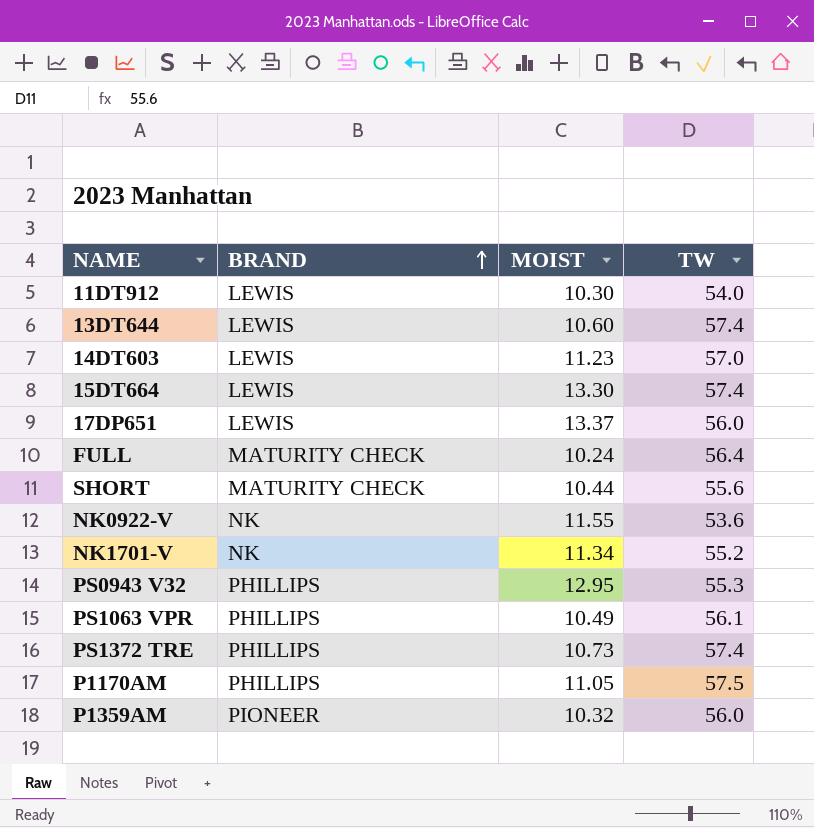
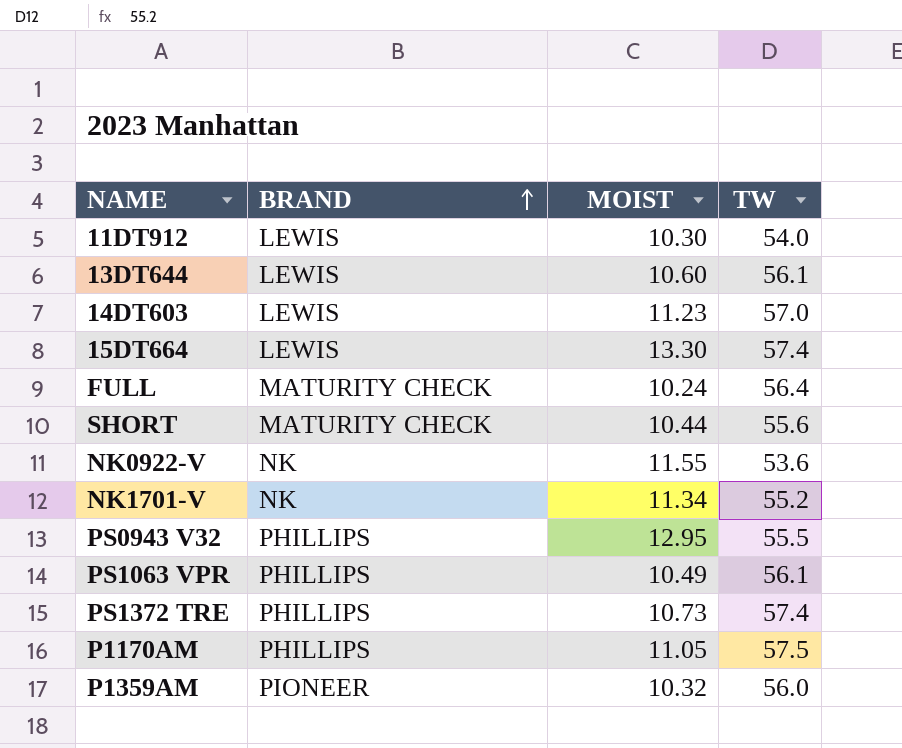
row 17DP651: LEWIS | 13.37 | 56.0 -> none
13DT644 | TW: 57.4 -> 56.1
PS0943 V32 | TW: 55.3 -> 55.5

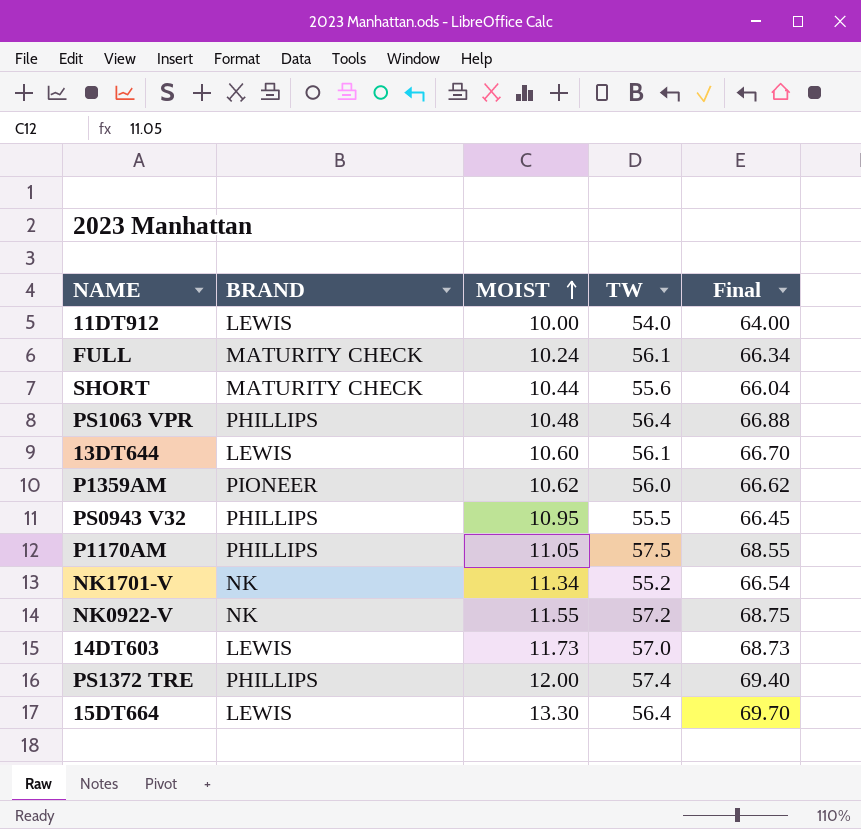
row order: BRAND ascending -> MOIST ascending
column Final | formula: none -> [MOIST] + [TW]
11DT912 | MOIST: 10.30 -> 10.00
FULL | TW: 56.4 -> 56.1
PS1063 VPR | MOIST: 10.49 -> 10.48
PS1063 VPR | TW: 56.1 -> 56.4
P1359AM | MOIST: 10.32 -> 10.62
PS0943 V32 | MOIST: 12.95 -> 10.95
NK0922-V | TW: 53.6 -> 57.2
14DT603 | MOIST: 11.23 -> 11.73
PS1372 TRE | MOIST: 10.73 -> 12.00
15DT664 | TW: 57.4 -> 56.4

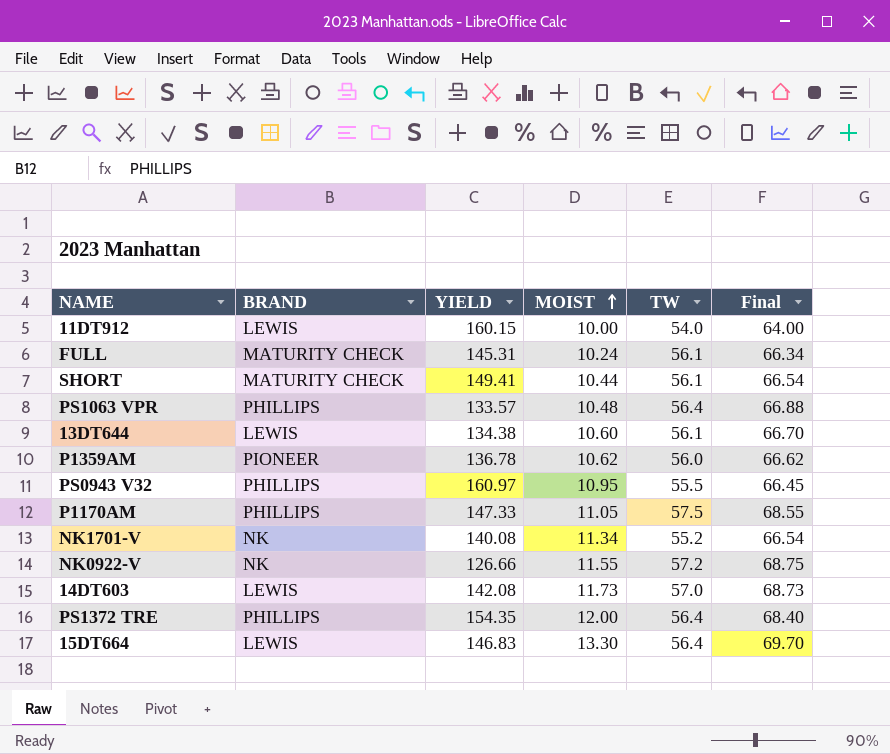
column YIELD | position: none -> 3
SHORT | TW: 55.6 -> 56.1
SHORT | Final: 66.04 -> 66.54
PS1372 TRE | TW: 57.4 -> 56.4
PS1372 TRE | Final: 69.40 -> 68.40

